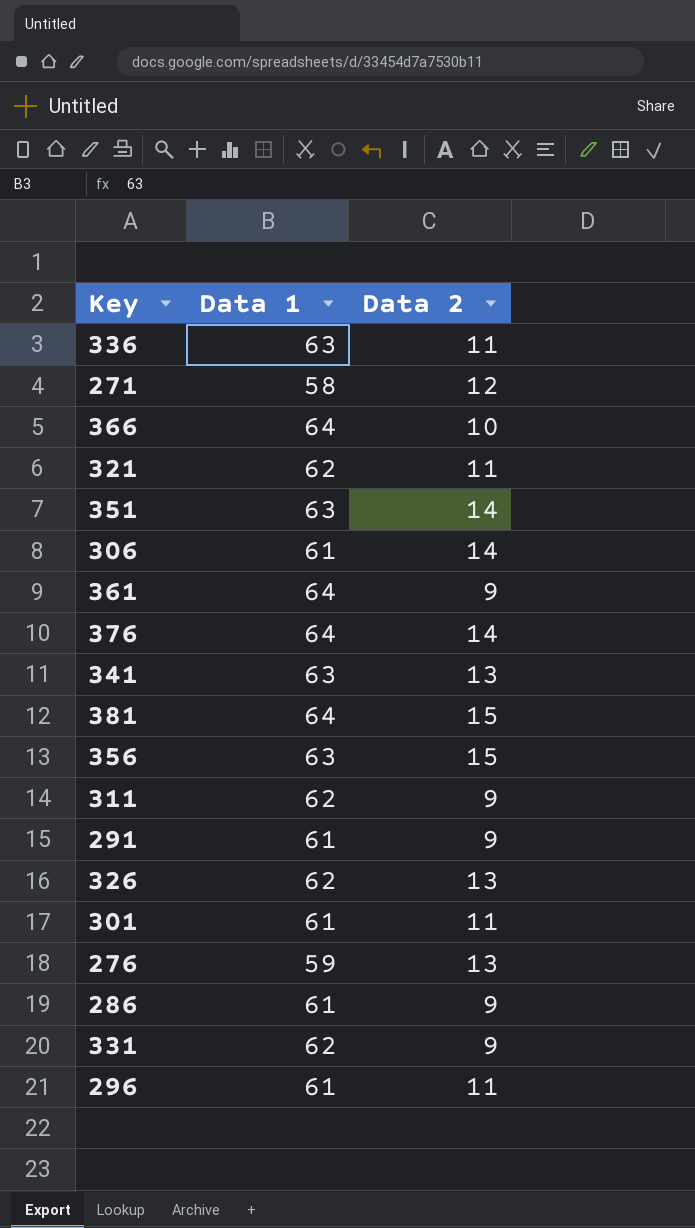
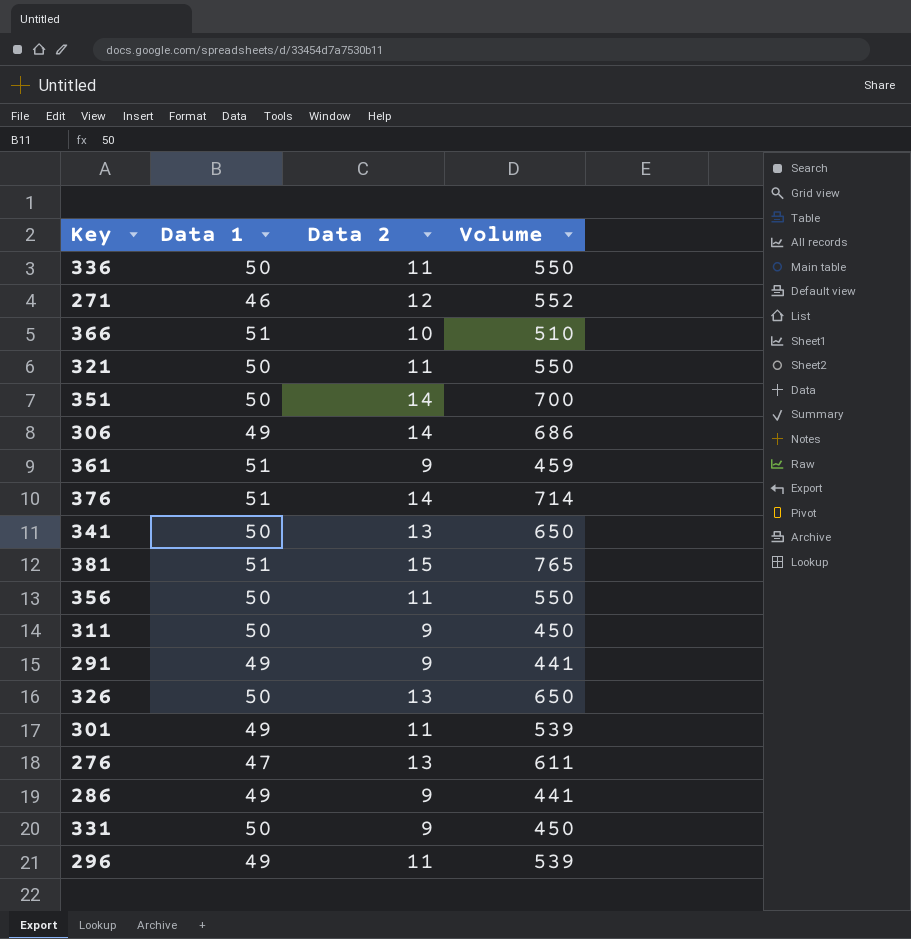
column Volume | formula: none -> [Data 1] * [Data 2]
336 | Data 1: 63 -> 50
271 | Data 1: 58 -> 46
366 | Data 1: 64 -> 51
321 | Data 1: 62 -> 50
351 | Data 1: 63 -> 50
306 | Data 1: 61 -> 49
361 | Data 1: 64 -> 51
376 | Data 1: 64 -> 51
341 | Data 1: 63 -> 50
381 | Data 1: 64 -> 51
356 | Data 1: 63 -> 50
356 | Data 2: 15 -> 11
311 | Data 1: 62 -> 50
291 | Data 1: 61 -> 49
326 | Data 1: 62 -> 50
301 | Data 1: 61 -> 49
276 | Data 1: 59 -> 47
286 | Data 1: 61 -> 49
331 | Data 1: 62 -> 50
296 | Data 1: 61 -> 49

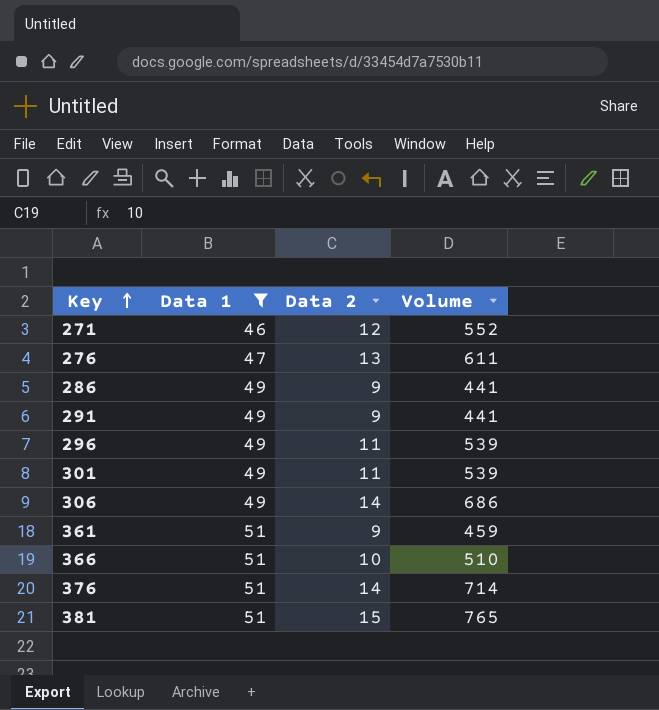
filter: none -> Data 1 != 50
row order: none -> Key ascending

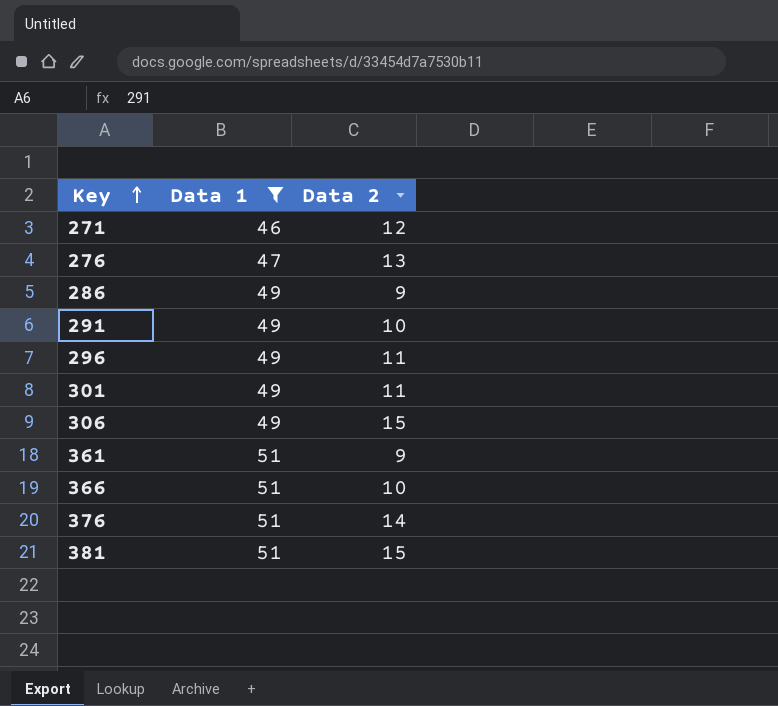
column Volume | formula: [Data 1] * [Data 2] -> none
291 | Data 2: 9 -> 10
306 | Data 2: 14 -> 15

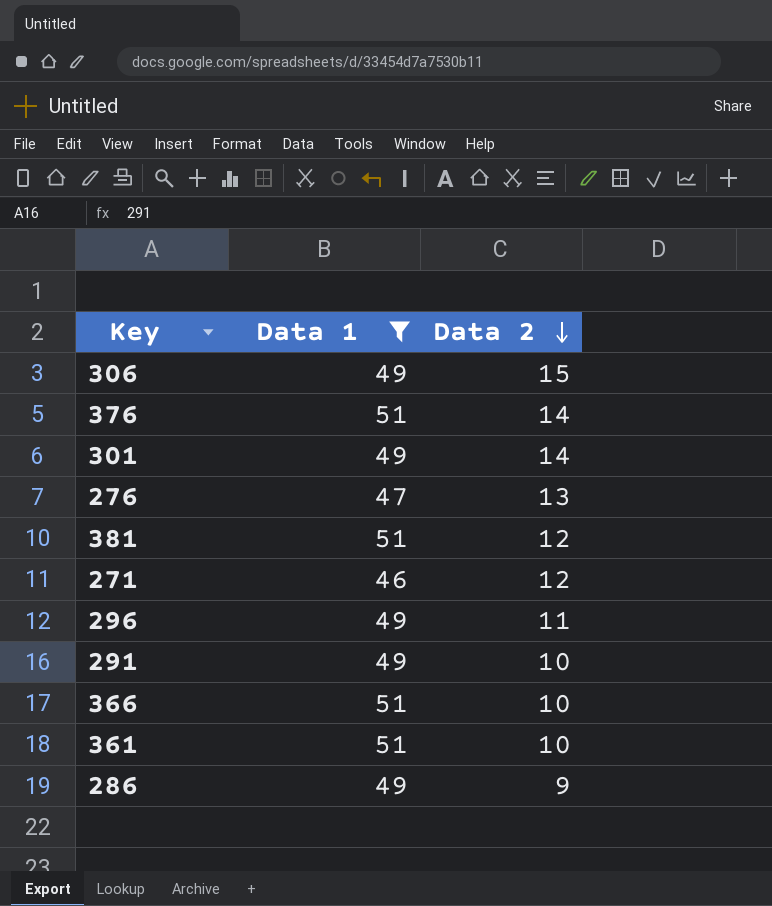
row order: Key ascending -> Data 2 descending
301 | Data 2: 11 -> 14
381 | Data 2: 15 -> 12
361 | Data 2: 9 -> 10

